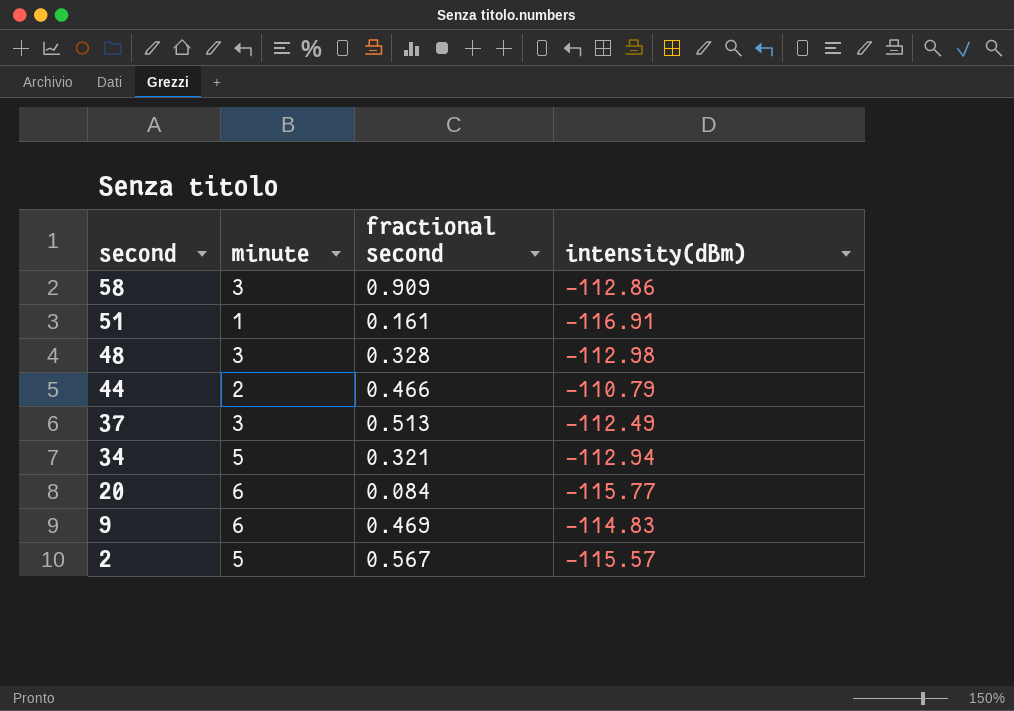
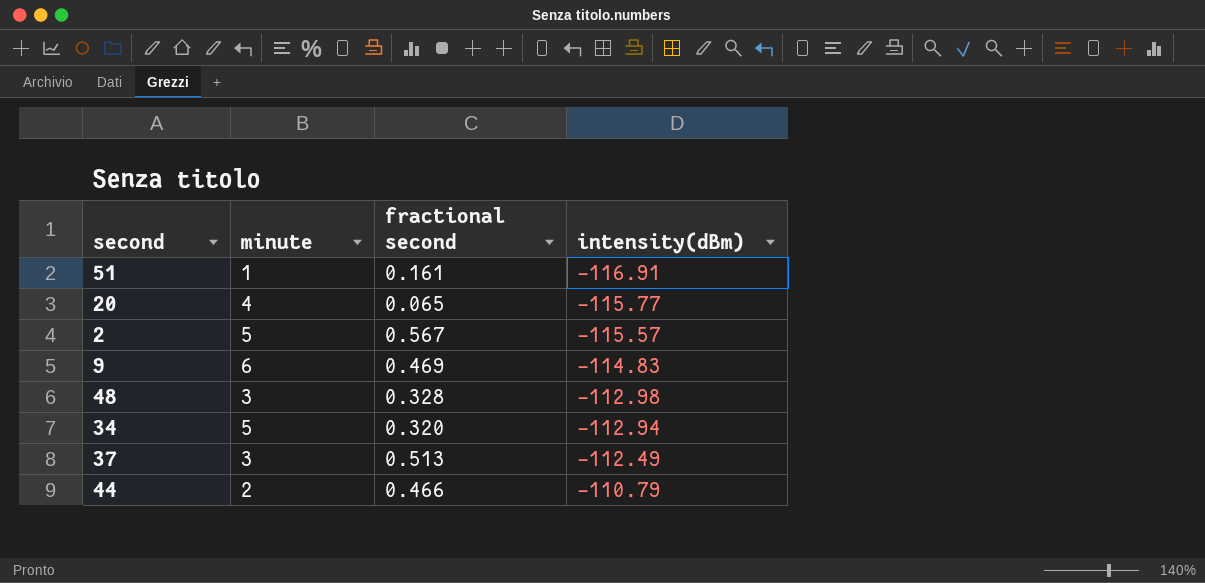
row order: second descending -> intensity(dBm) ascending
row 58: 3 | 0.909 | -112.86 -> none
20 | minute: 6 -> 4
20 | fractional second: 0.084 -> 0.065
34 | fractional second: 0.321 -> 0.320

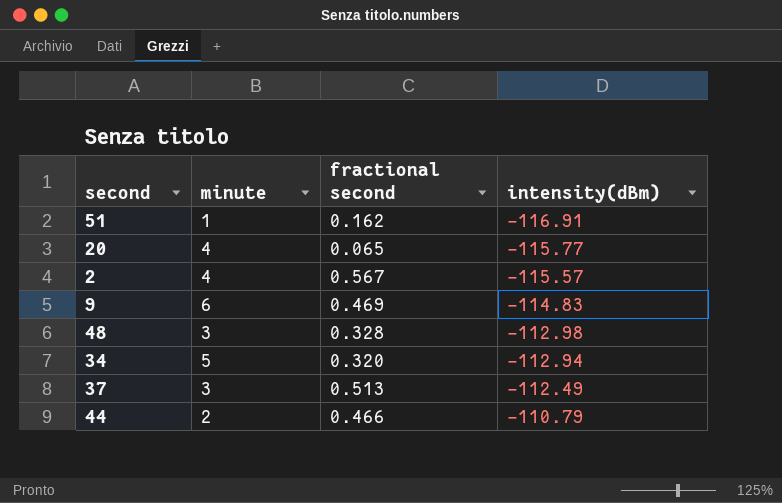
51 | fractional second: 0.161 -> 0.162
2 | minute: 5 -> 4

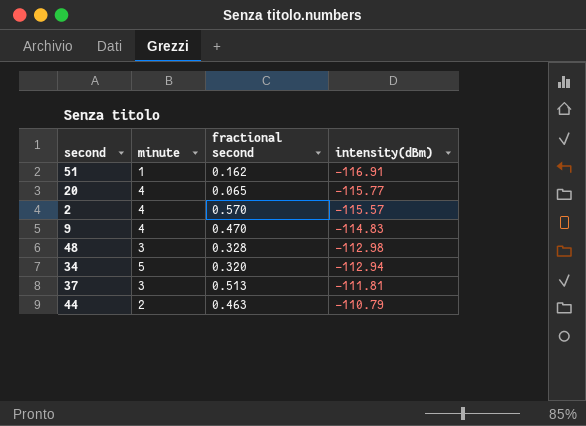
2 | fractional second: 0.567 -> 0.570
9 | minute: 6 -> 4
9 | fractional second: 0.469 -> 0.470
37 | intensity(dBm): -112.49 -> -111.81
44 | fractional second: 0.466 -> 0.463

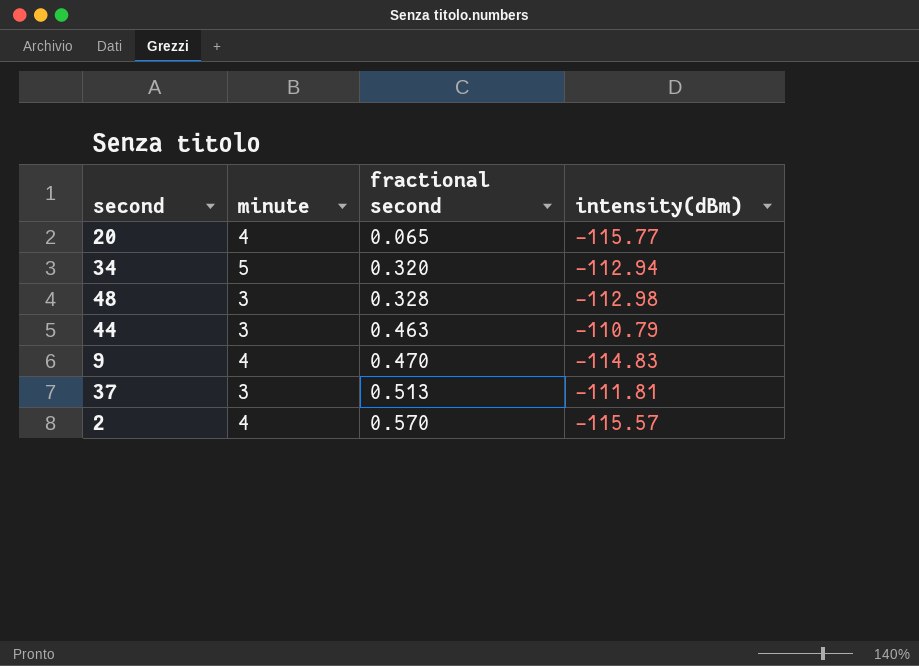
row order: intensity(dBm) ascending -> fractional second ascending
row 51: 1 | 0.162 | -116.91 -> none
44 | minute: 2 -> 3

